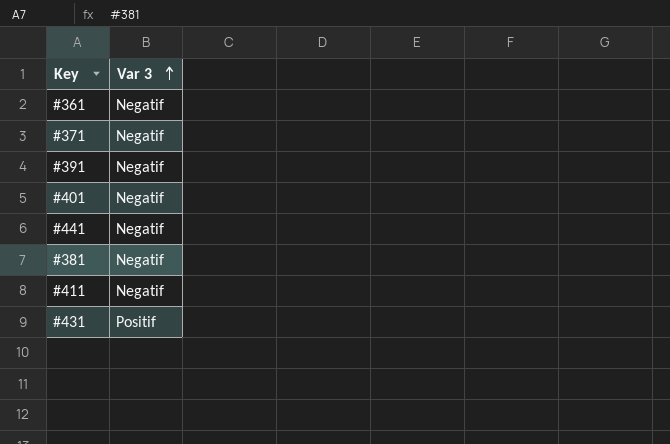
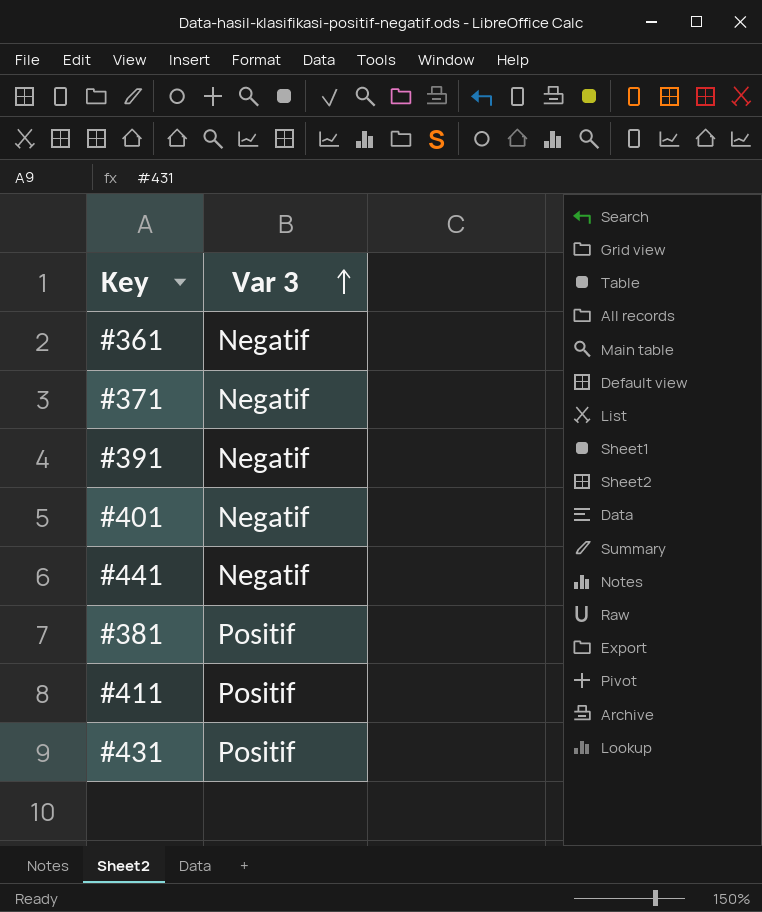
#381 | Var 3: Negatif -> Positif
#411 | Var 3: Negatif -> Positif

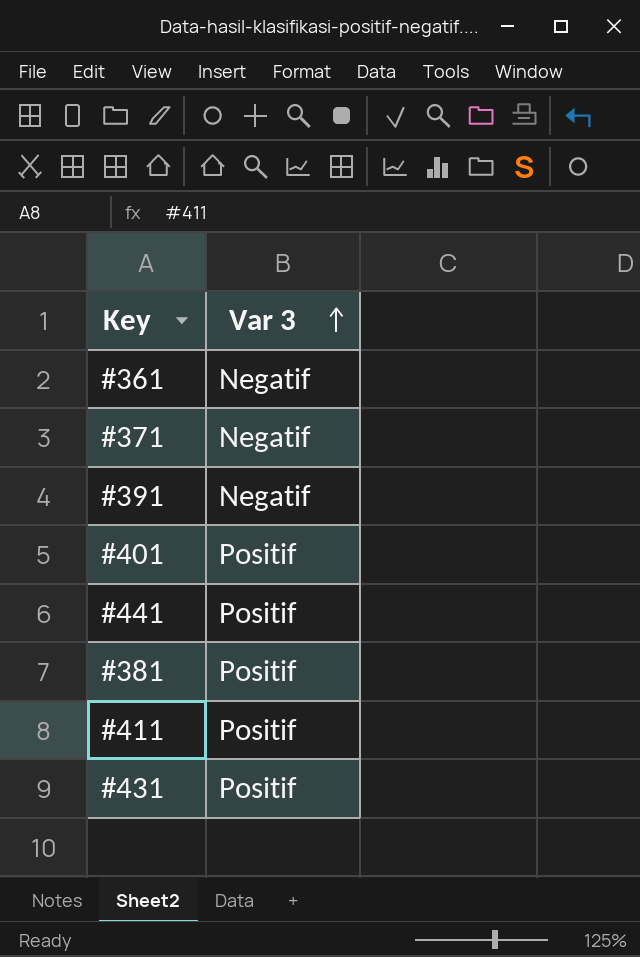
#401 | Var 3: Negatif -> Positif
#441 | Var 3: Negatif -> Positif

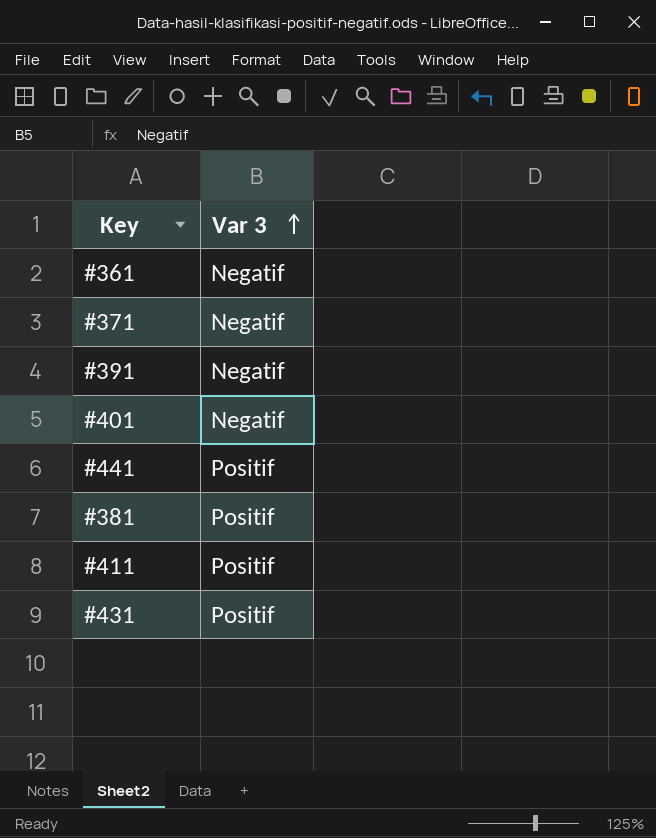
#401 | Var 3: Positif -> Negatif

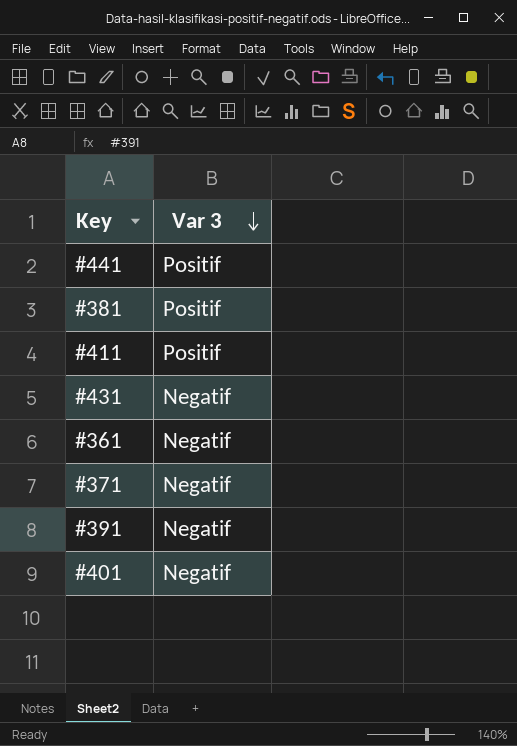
row order: Var 3 ascending -> Var 3 descending
#431 | Var 3: Positif -> Negatif

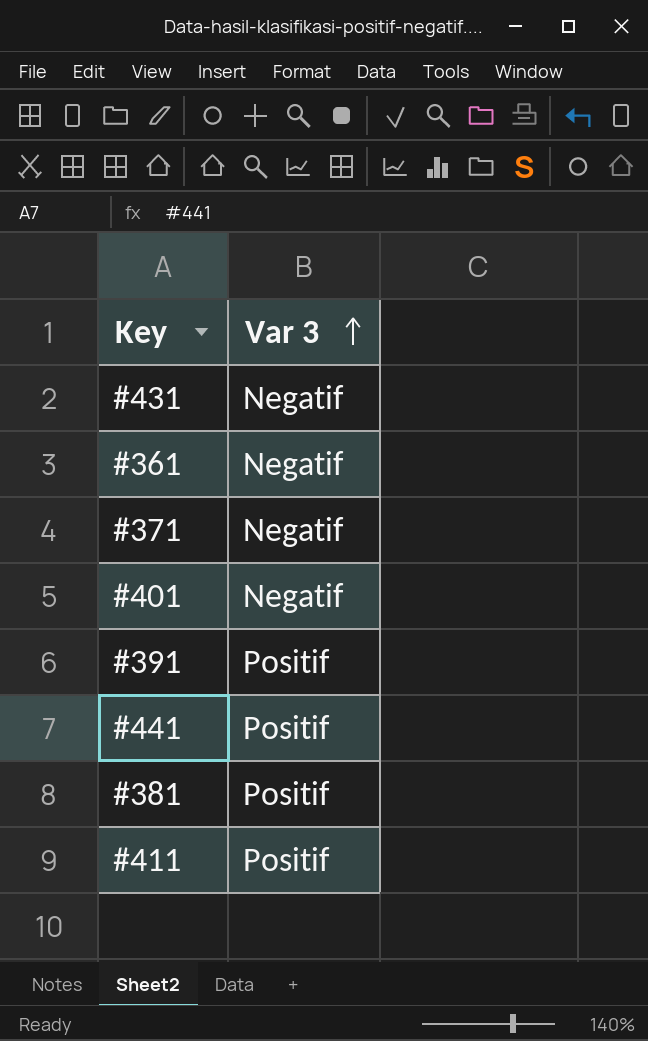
row order: Var 3 descending -> Var 3 ascending
#391 | Var 3: Negatif -> Positif

